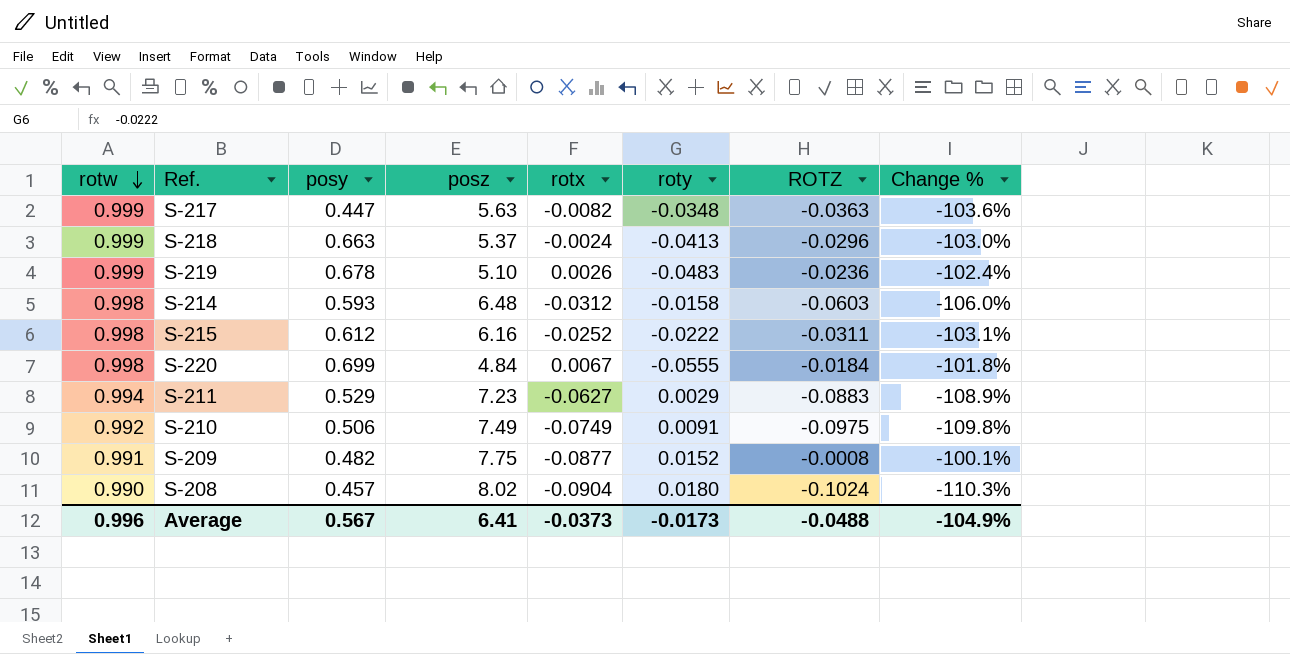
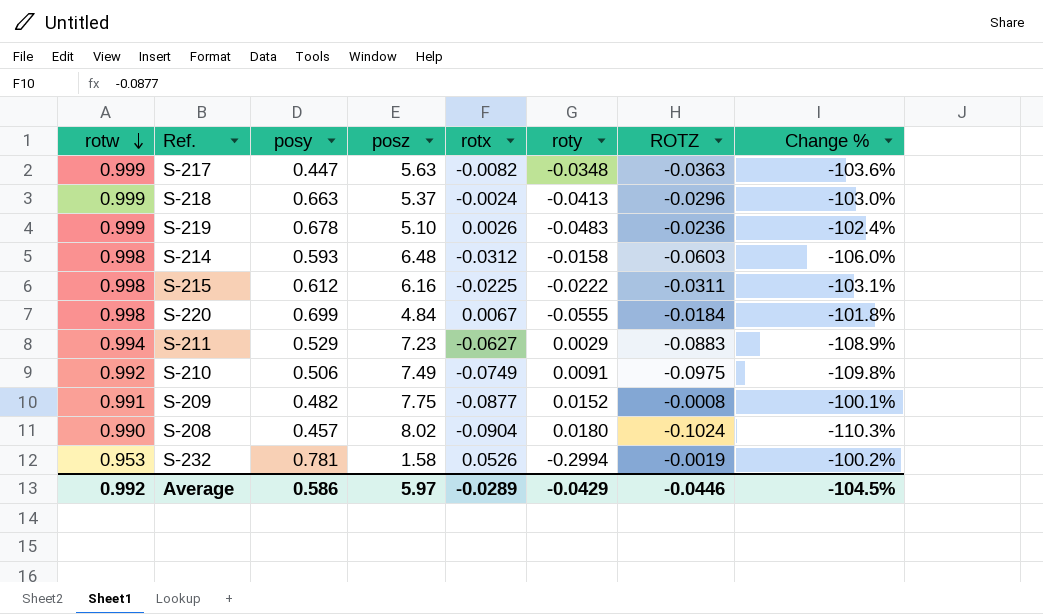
S-215 | rotx: -0.0252 -> -0.0225
row S-232: none -> 0.953 | 0.781 | 1.58 | 0.0526 | -0.2994 | -0.0019 | -100.2%
Average | rotw: 0.996 -> 0.992
Average | posy: 0.567 -> 0.586
Average | posz: 6.41 -> 5.97
Average | rotx: -0.0373 -> -0.0289
Average | roty: -0.0173 -> -0.0429
Average | ROTZ: -0.0488 -> -0.0446
Average | Change %: -104.9% -> -104.5%

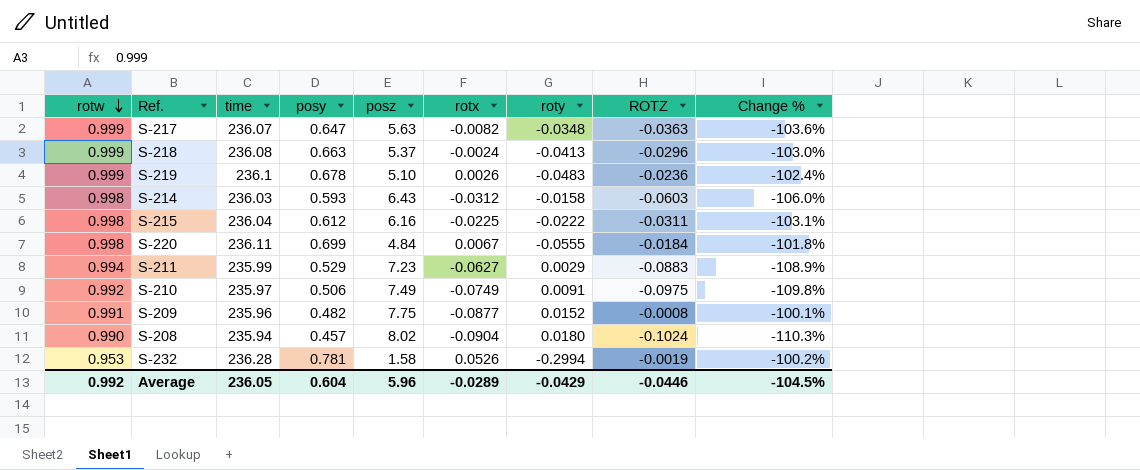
column time | position: none -> 3
S-217 | posy: 0.447 -> 0.647
S-214 | posz: 6.48 -> 6.43
Average | posy: 0.586 -> 0.604
Average | posz: 5.97 -> 5.96

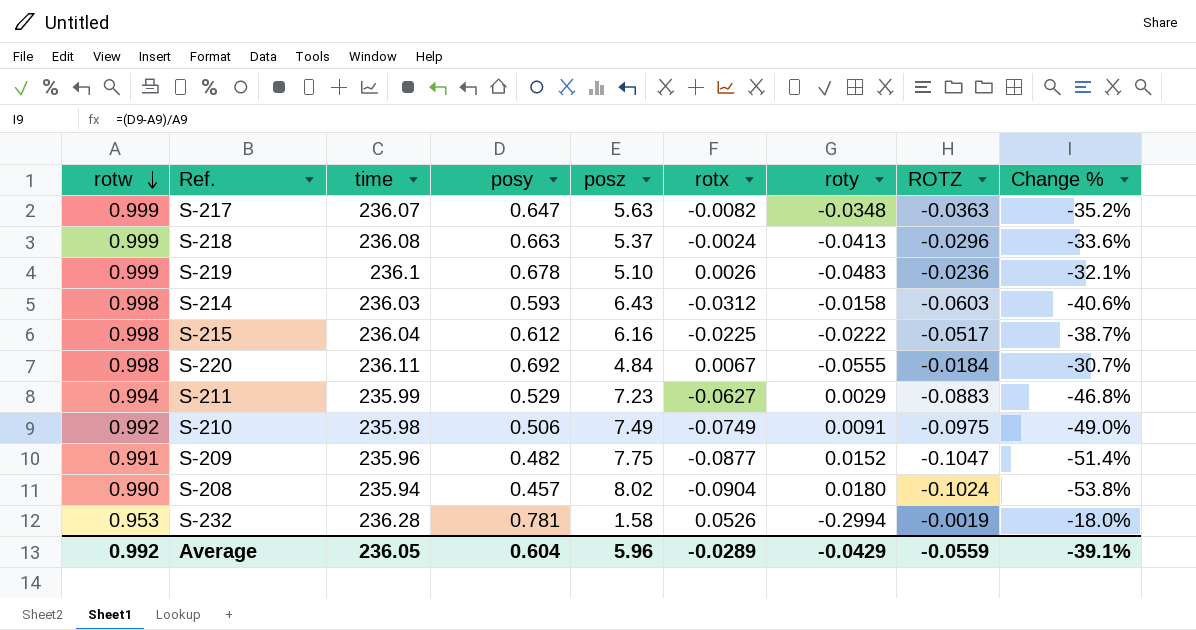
column Change % | formula: ([ROTZ] - [rotw]) / [rotw] -> ([posy] - [rotw]) / [rotw]
S-215 | ROTZ: -0.0311 -> -0.0517
S-220 | posy: 0.699 -> 0.692
S-210 | time: 235.97 -> 235.98
S-209 | ROTZ: -0.0008 -> -0.1047
Average | ROTZ: -0.0446 -> -0.0559
Average | Change %: -104.5% -> -39.1%

